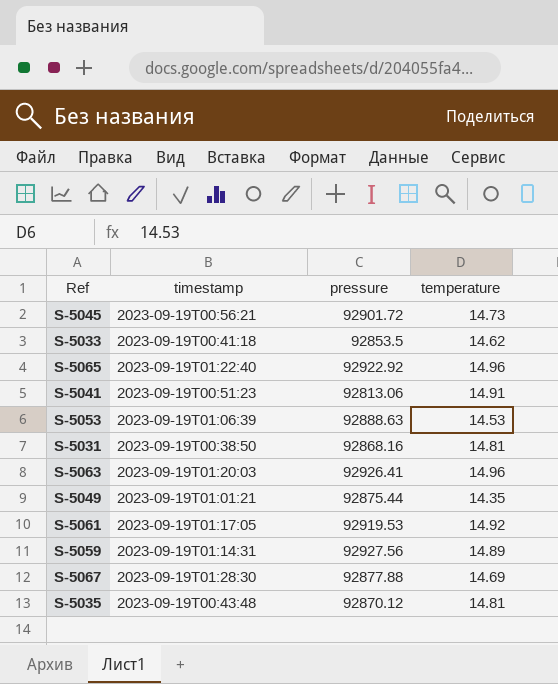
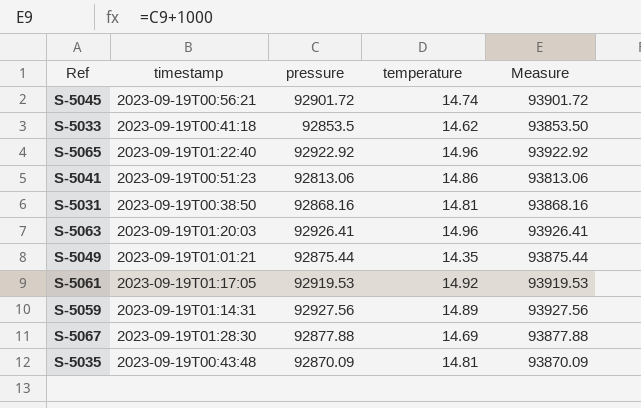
column Measure | formula: none -> [pressure] + 1000
row S-5053: 2023-09-19T01:06:39 | 92888.63 | 14.53 -> none
S-5045 | temperature: 14.73 -> 14.74
S-5041 | temperature: 14.91 -> 14.86
S-5035 | pressure: 92870.12 -> 92870.09

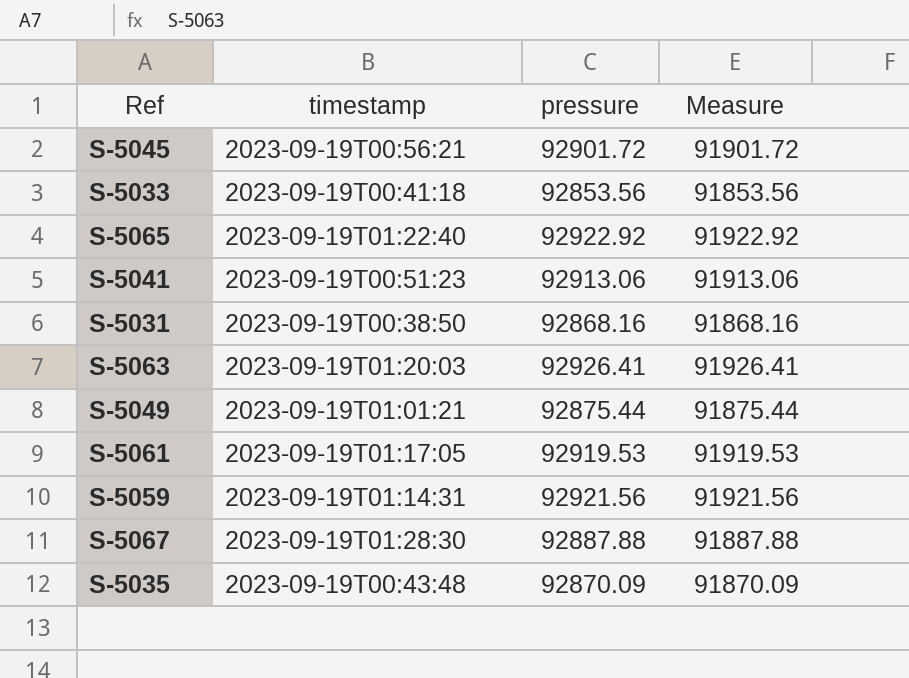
column temperature | position: 4 -> none
column Measure | formula: [pressure] + 1000 -> [pressure] - 1000
S-5033 | pressure: 92853.5 -> 92853.56
S-5041 | pressure: 92813.06 -> 92913.06
S-5059 | pressure: 92927.56 -> 92921.56
S-5067 | pressure: 92877.88 -> 92887.88

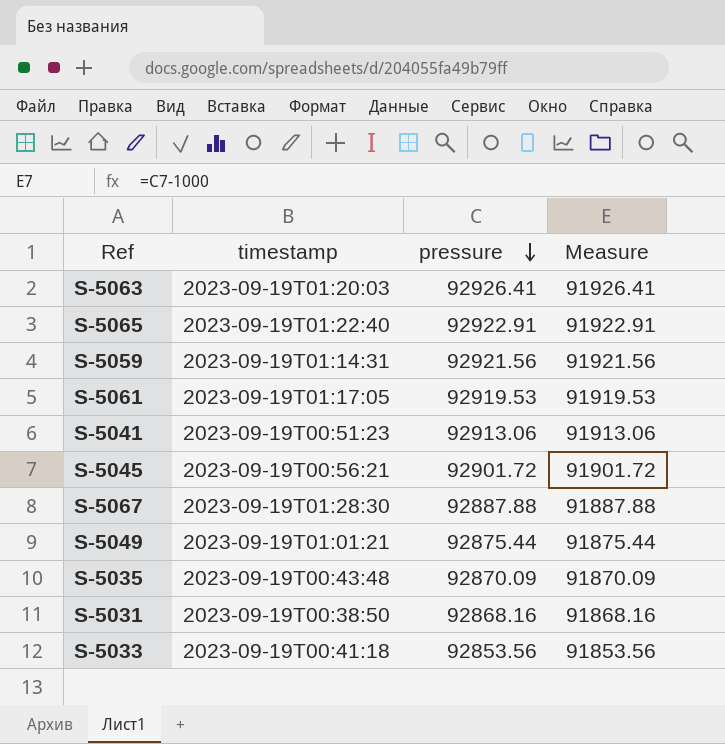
row order: none -> pressure descending
S-5065 | pressure: 92922.92 -> 92922.91
S-5065 | Measure: 91922.92 -> 91922.91

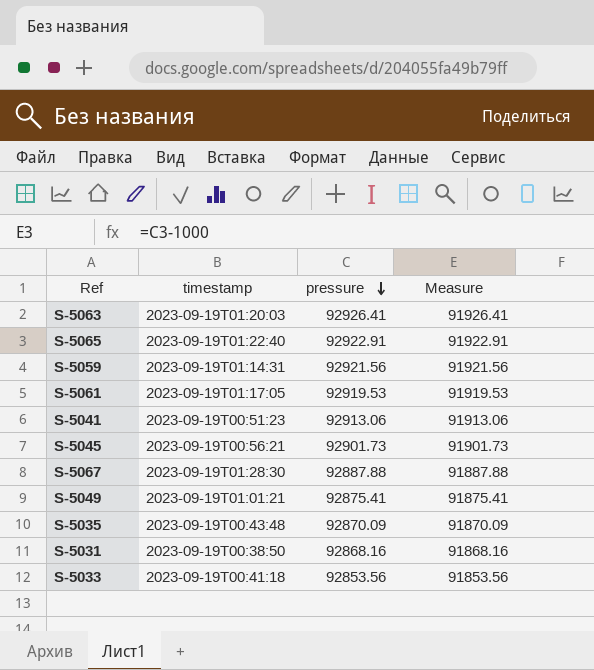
S-5045 | pressure: 92901.72 -> 92901.73
S-5045 | Measure: 91901.72 -> 91901.73
S-5049 | pressure: 92875.44 -> 92875.41
S-5049 | Measure: 91875.44 -> 91875.41

